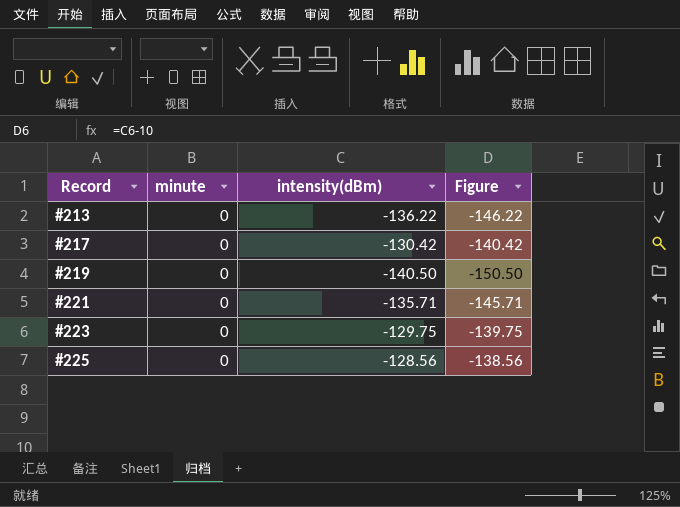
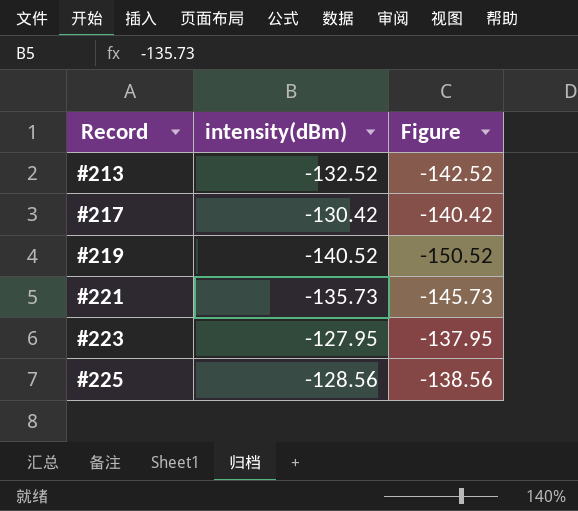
column minute | position: 2 -> none
#213 | intensity(dBm): -136.22 -> -132.52
#213 | Figure: -146.22 -> -142.52
#219 | intensity(dBm): -140.50 -> -140.52
#219 | Figure: -150.50 -> -150.52
#221 | intensity(dBm): -135.71 -> -135.73
#221 | Figure: -145.71 -> -145.73
#223 | intensity(dBm): -129.75 -> -127.95
#223 | Figure: -139.75 -> -137.95

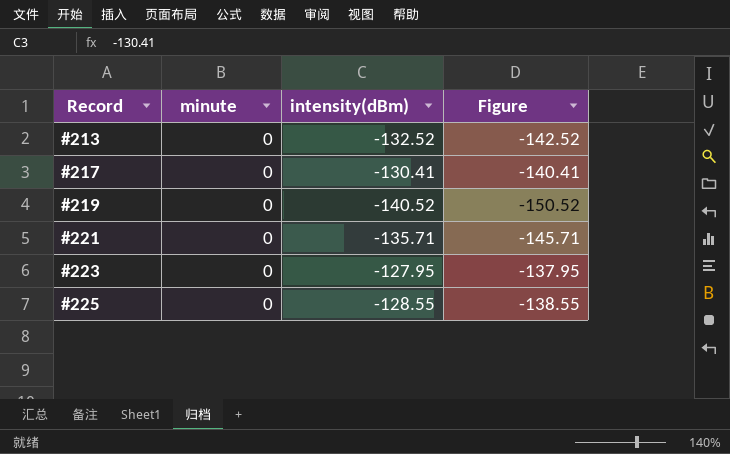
column minute | position: none -> 2
#217 | intensity(dBm): -130.42 -> -130.41
#217 | Figure: -140.42 -> -140.41
#221 | intensity(dBm): -135.73 -> -135.71
#221 | Figure: -145.73 -> -145.71
#225 | intensity(dBm): -128.56 -> -128.55
#225 | Figure: -138.56 -> -138.55

